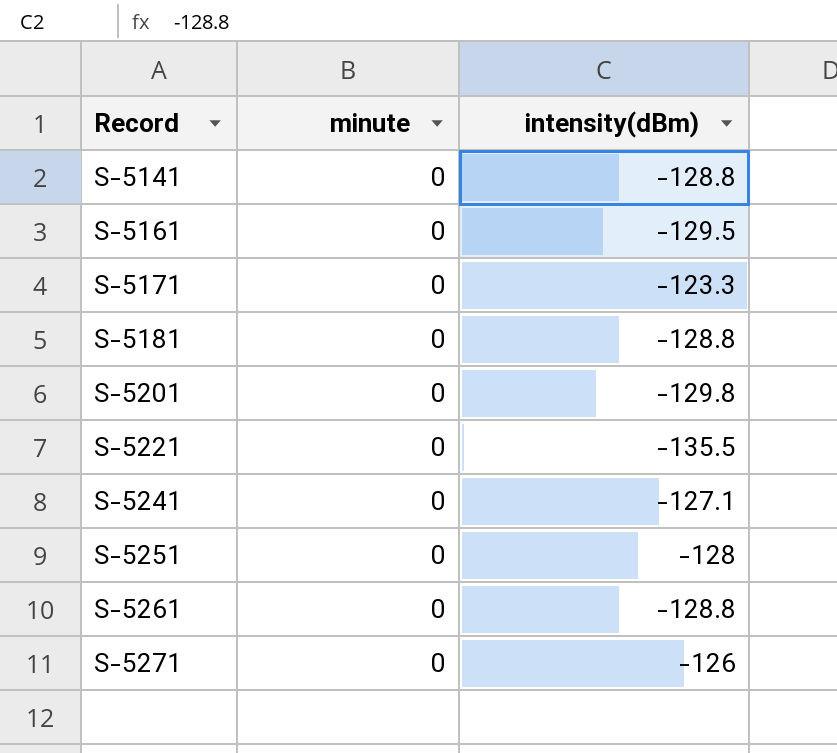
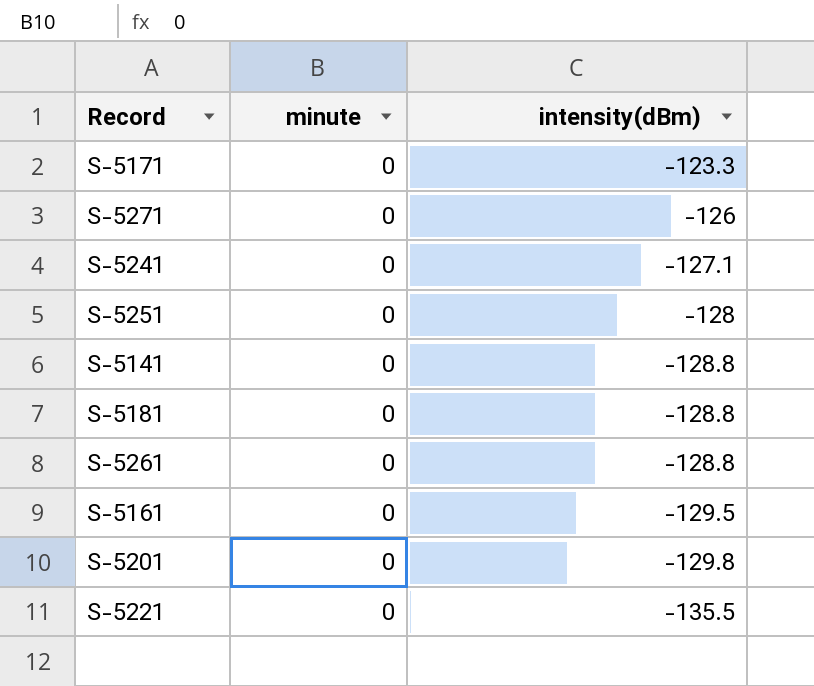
row order: Record ascending -> intensity(dBm) descending

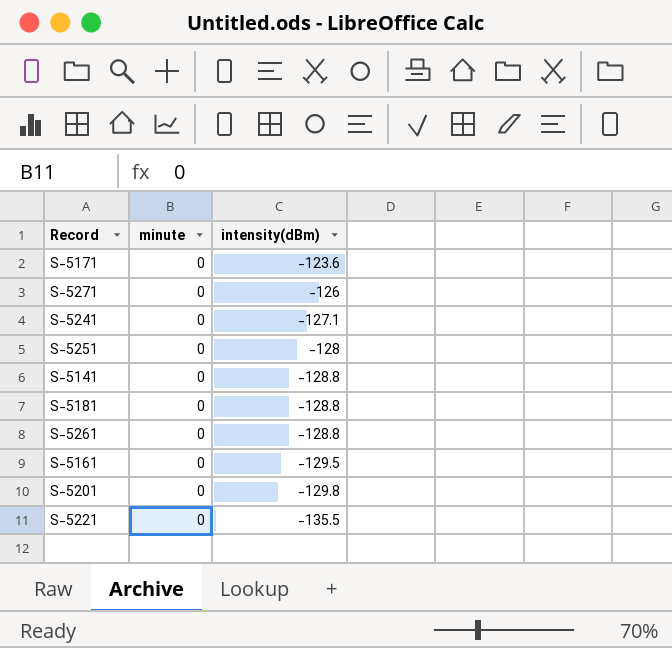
S-5171 | intensity(dBm): -123.3 -> -123.6

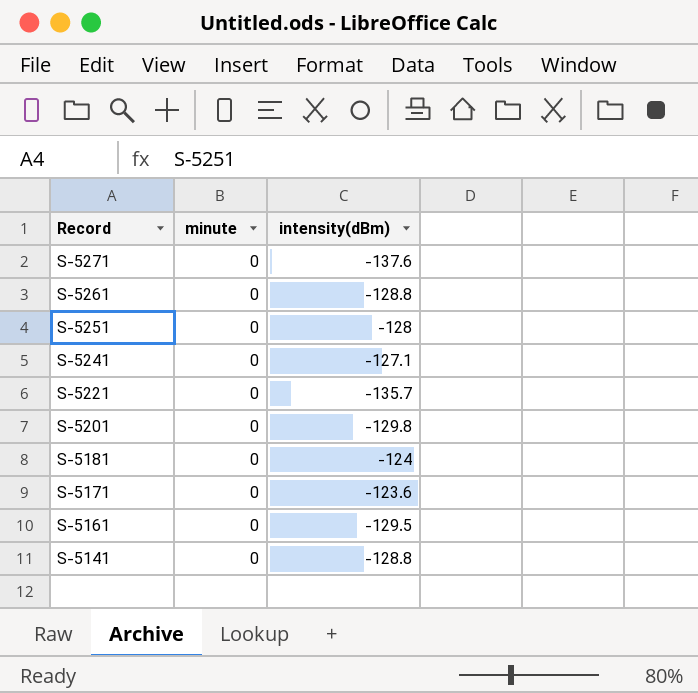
row order: intensity(dBm) descending -> Record descending
S-5271 | intensity(dBm): -126 -> -137.6
S-5221 | intensity(dBm): -135.5 -> -135.7
S-5181 | intensity(dBm): -128.8 -> -124

